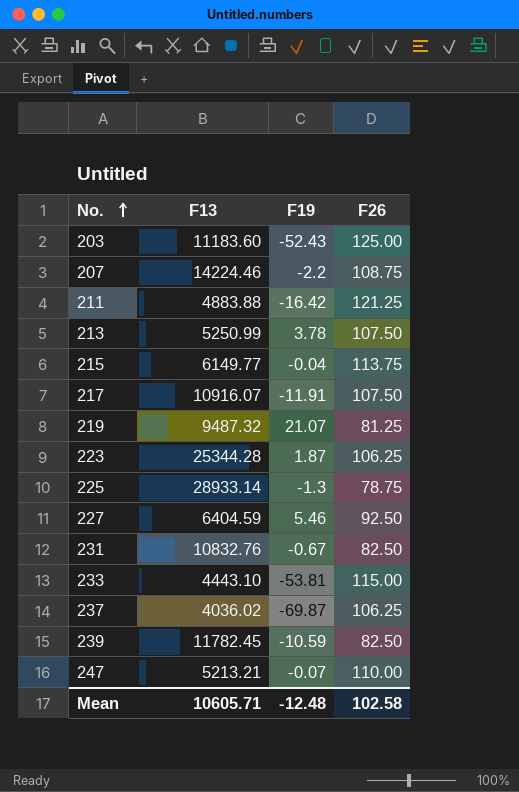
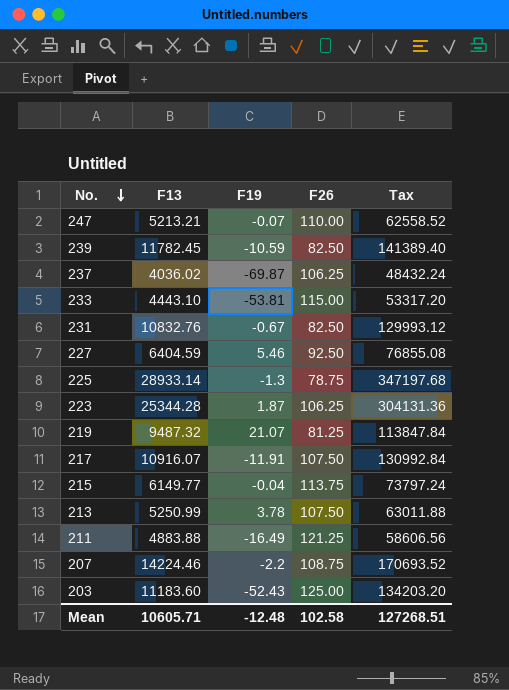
row order: No. ascending -> No. descending
column Tax | formula: none -> [F13] * 12
211 | F19: -16.42 -> -16.49

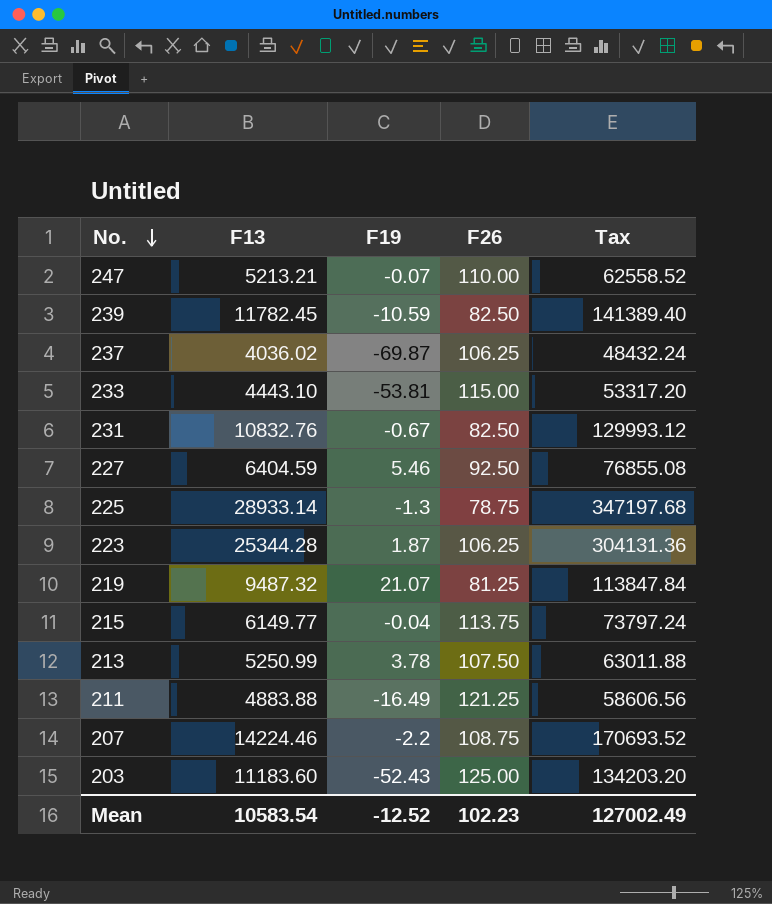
row 217: 10916.07 | -11.91 | 107.50 | 130992.84 -> none
Mean | F13: 10605.71 -> 10583.54
Mean | F19: -12.48 -> -12.52
Mean | F26: 102.58 -> 102.23
Mean | Tax: 127268.51 -> 127002.49

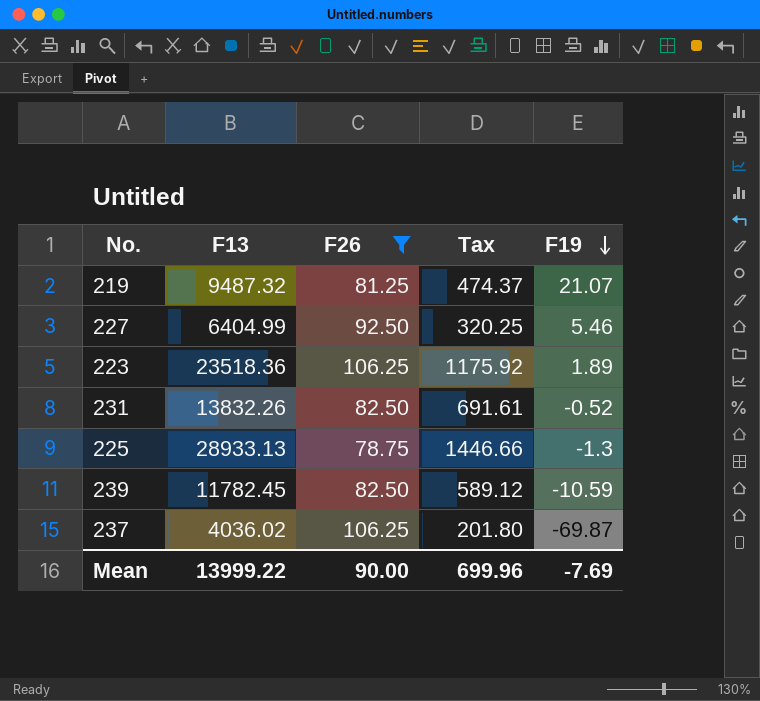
filter: none -> F26 <= 106.25
row order: No. descending -> F19 descending
column Tax | formula: [F13] * 12 -> [F13] * 0.05
column F19 | position: 3 -> 5
227 | F13: 6404.59 -> 6404.99
223 | F13: 25344.28 -> 23518.36
223 | F19: 1.87 -> 1.89
231 | F13: 10832.76 -> 13832.26
231 | F19: -0.67 -> -0.52
225 | F13: 28933.14 -> 28933.13
Mean | F13: 10583.54 -> 13999.22
Mean | F26: 102.23 -> 90.00
Mean | Tax: 127002.49 -> 699.96
Mean | F19: -12.52 -> -7.69

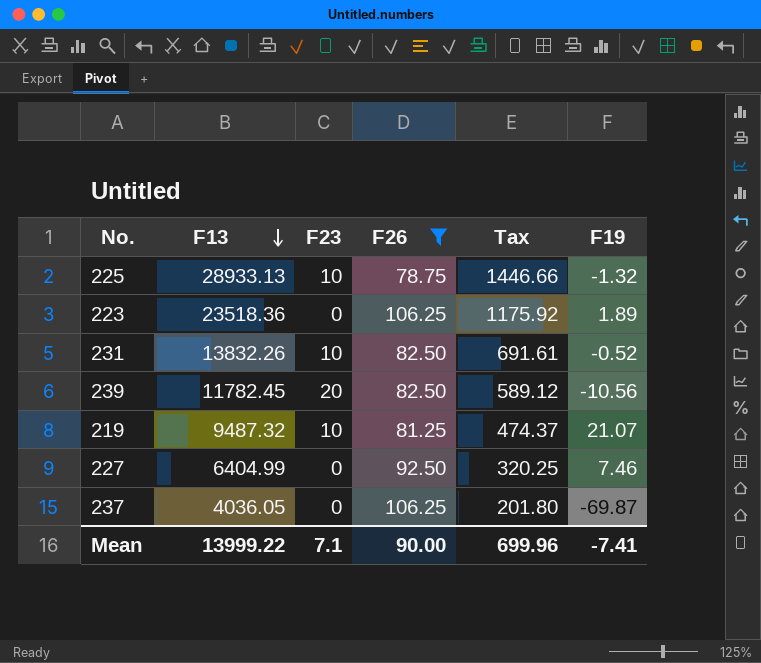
row order: F19 descending -> F13 descending
column F23 | position: none -> 3
225 | F19: -1.3 -> -1.32
239 | F19: -10.59 -> -10.56
227 | F19: 5.46 -> 7.46
237 | F13: 4036.02 -> 4036.05
Mean | F19: -7.69 -> -7.41

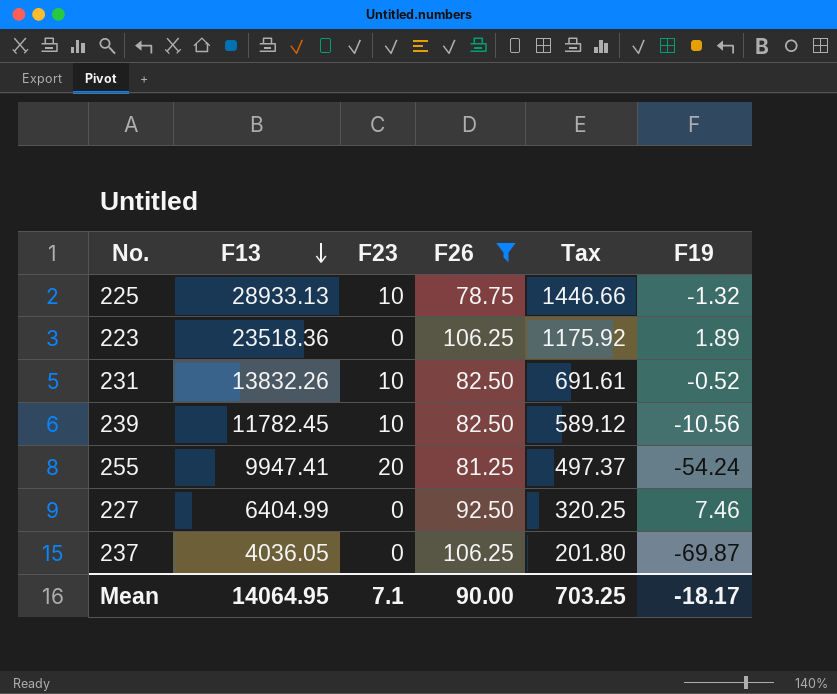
row 219: 9487.32 | 10 | 81.25 | 474.37 | 21.07 -> none
239 | F23: 20 -> 10
row 255: none -> 9947.41 | 20 | 81.25 | 497.37 | -54.24
Mean | F13: 13999.22 -> 14064.95
Mean | Tax: 699.96 -> 703.25
Mean | F19: -7.41 -> -18.17

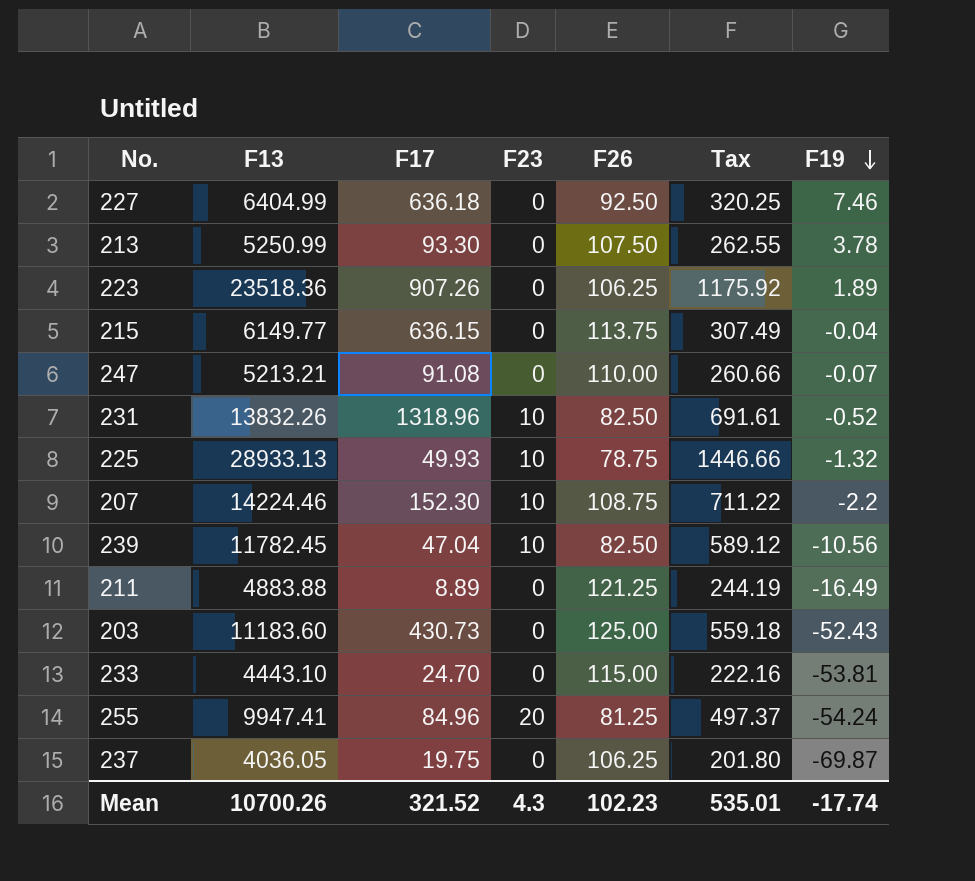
filter: F26 <= 106.25 -> none
row order: F13 descending -> F19 descending
column F17 | position: none -> 3
Mean | F13: 14064.95 -> 10700.26
Mean | F23: 7.1 -> 4.3
Mean | F26: 90.00 -> 102.23
Mean | Tax: 703.25 -> 535.01
Mean | F19: -18.17 -> -17.74

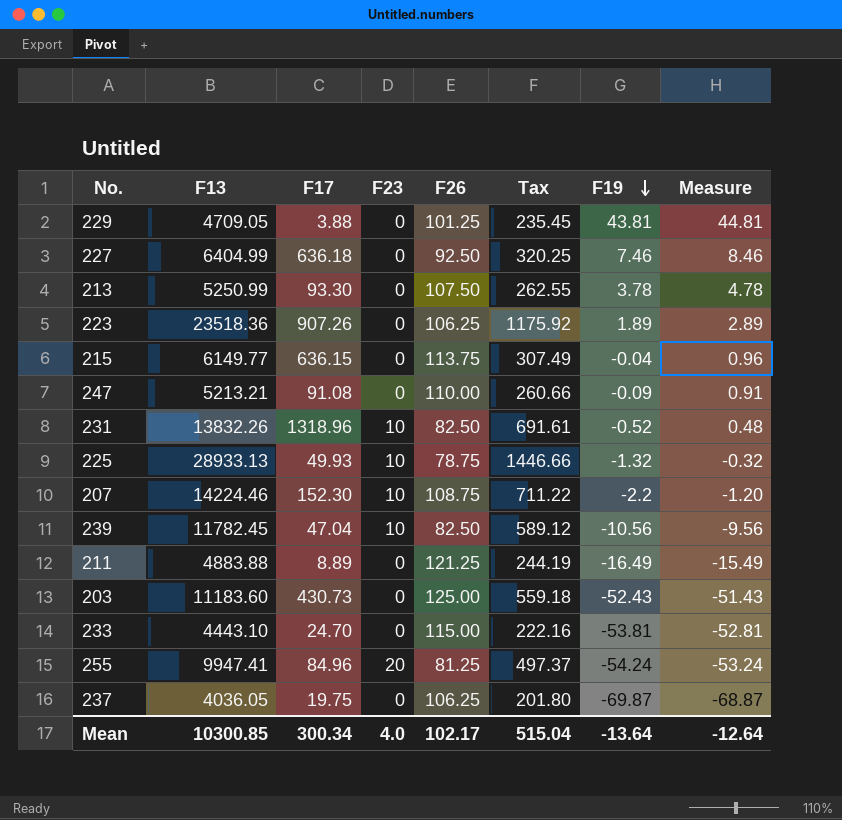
column Measure | formula: none -> [F19] + 1
row 229: none -> 4709.05 | 3.88 | 0 | 101.25 | 235.45 | 43.81 | 44.81
247 | F19: -0.07 -> -0.09
Mean | F13: 10700.26 -> 10300.85
Mean | F17: 321.52 -> 300.34
Mean | F23: 4.3 -> 4.0
Mean | F26: 102.23 -> 102.17
Mean | Tax: 535.01 -> 515.04
Mean | F19: -17.74 -> -13.64

